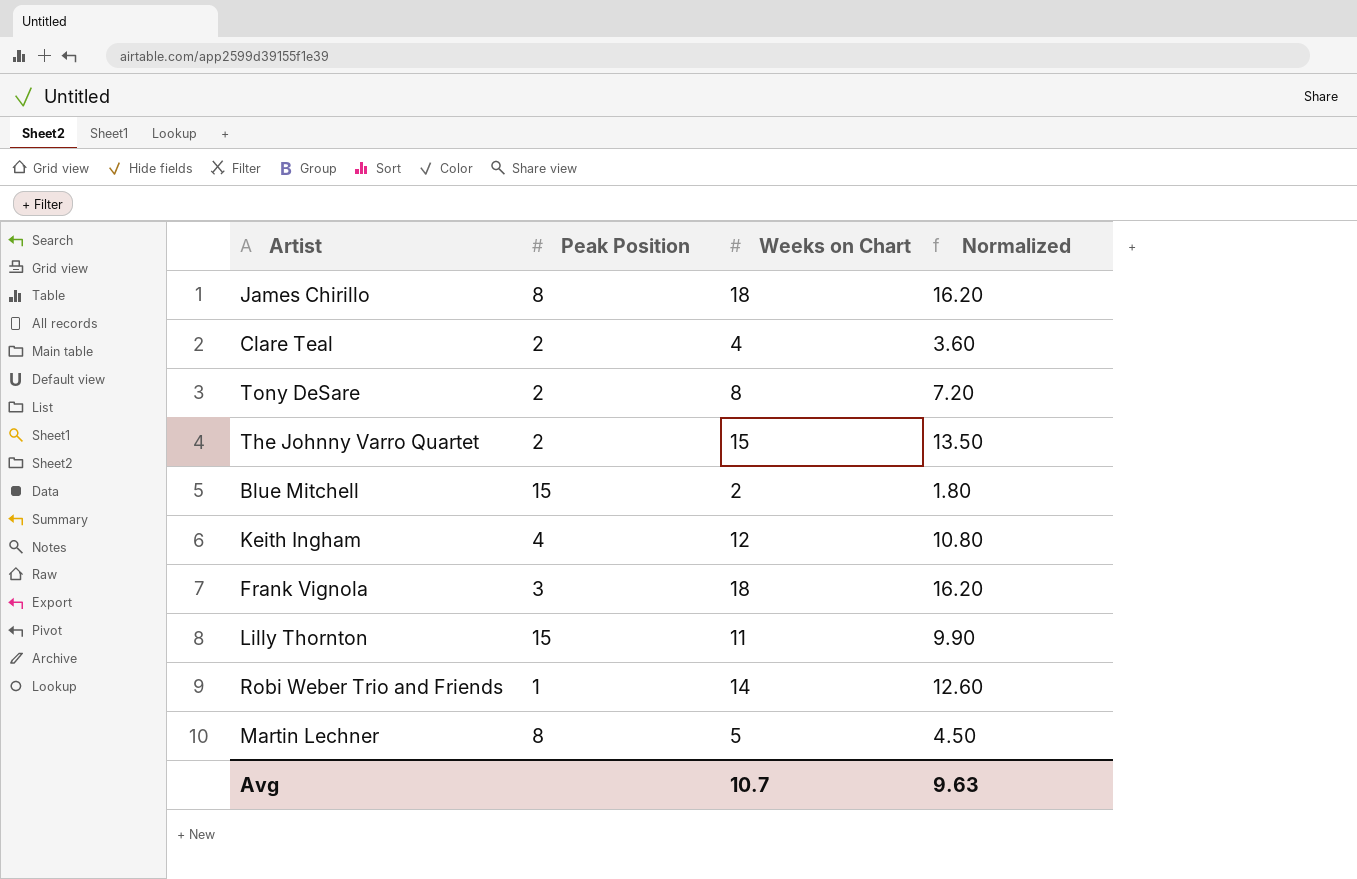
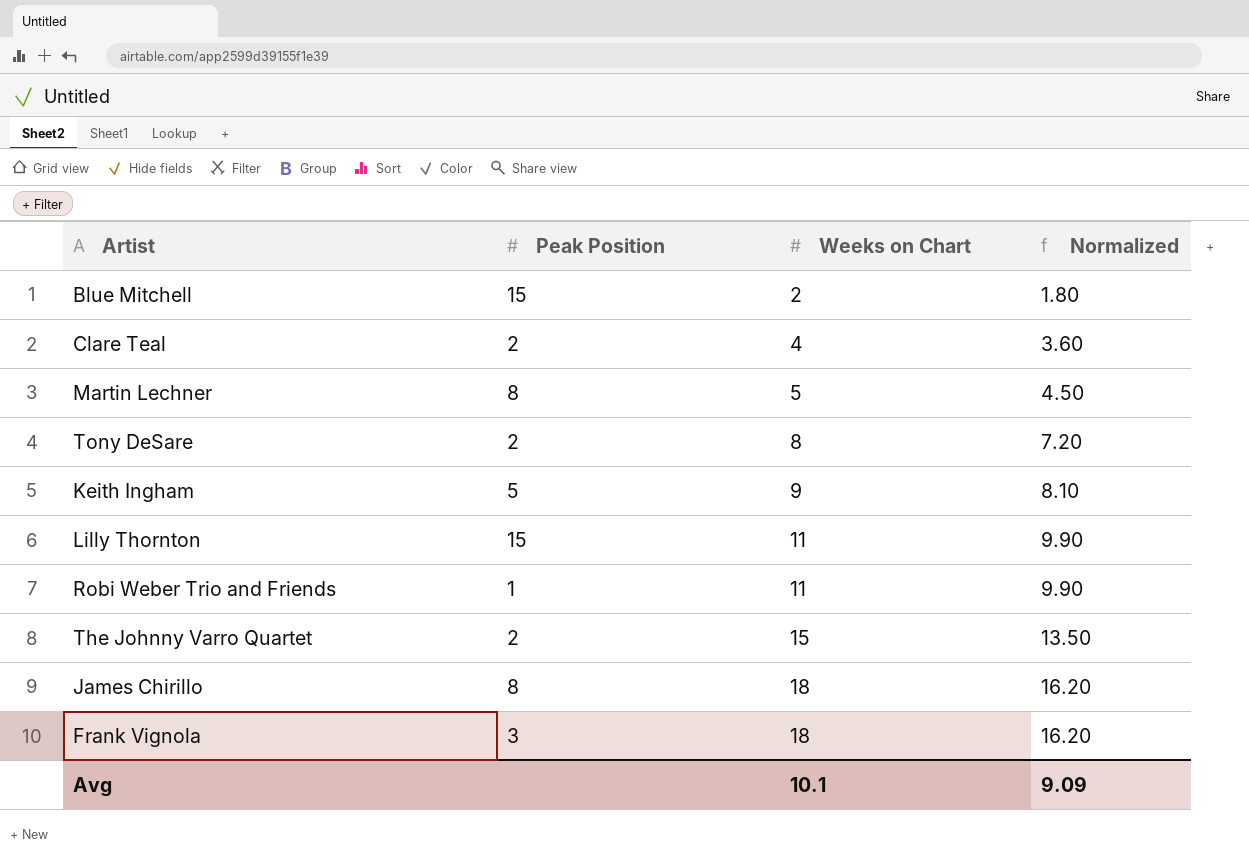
row order: none -> Weeks on Chart ascending
Keith Ingham | Peak Position: 4 -> 5
Keith Ingham | Weeks on Chart: 12 -> 9
Keith Ingham | Normalized: 10.80 -> 8.10
Robi Weber Trio and Friends | Weeks on Chart: 14 -> 11
Robi Weber Trio and Friends | Normalized: 12.60 -> 9.90
Avg | Weeks on Chart: 10.7 -> 10.1
Avg | Normalized: 9.63 -> 9.09

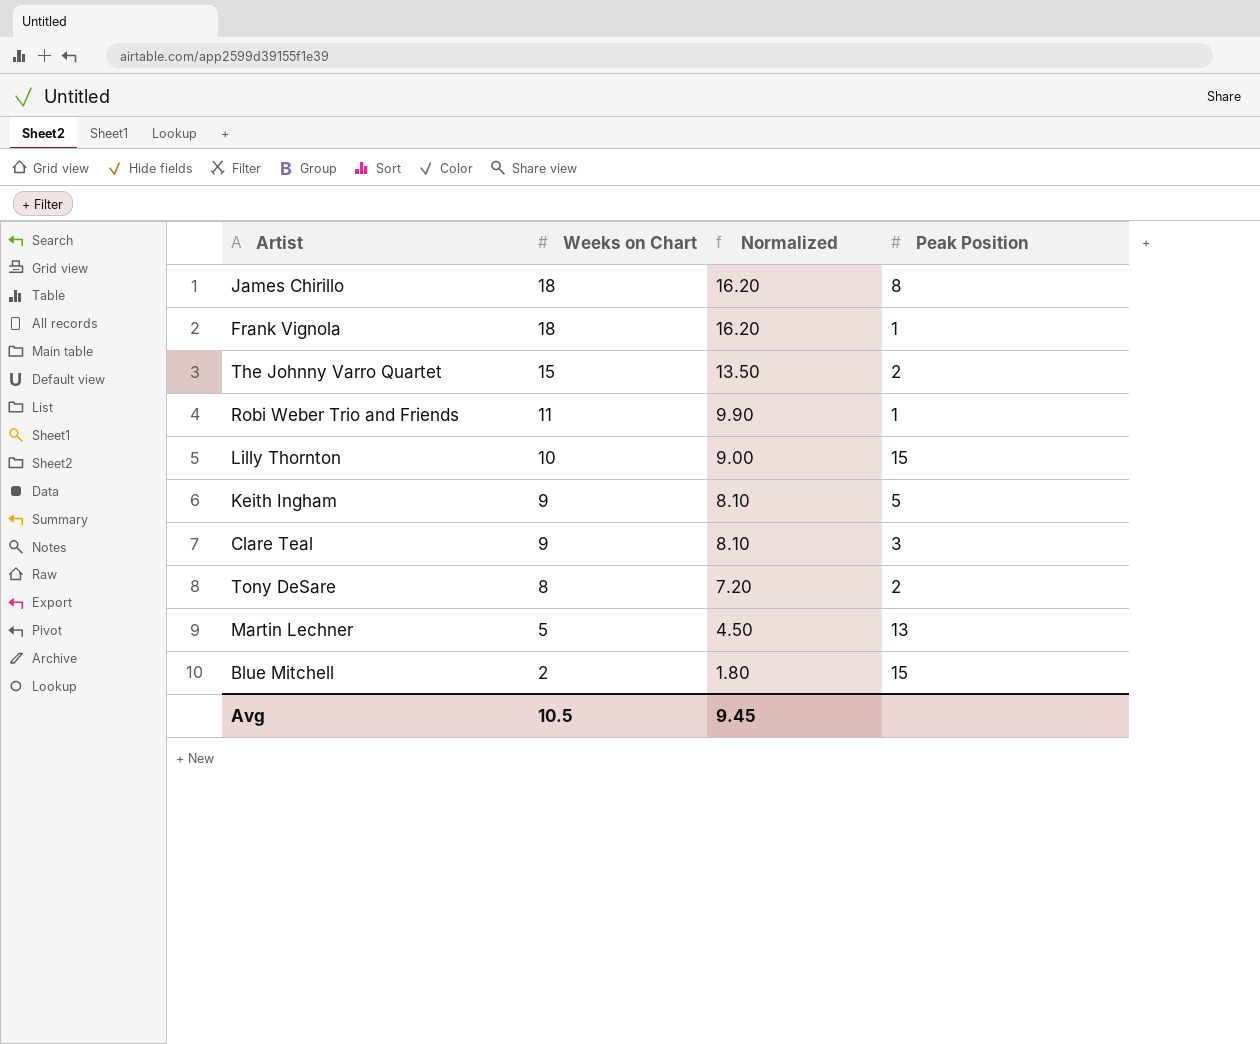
row order: Weeks on Chart ascending -> Weeks on Chart descending
column Peak Position | position: 2 -> 4
Frank Vignola | Peak Position: 3 -> 1
Lilly Thornton | Weeks on Chart: 11 -> 10
Lilly Thornton | Normalized: 9.90 -> 9.00
Clare Teal | Weeks on Chart: 4 -> 9
Clare Teal | Normalized: 3.60 -> 8.10
Clare Teal | Peak Position: 2 -> 3
Martin Lechner | Peak Position: 8 -> 13
Avg | Weeks on Chart: 10.1 -> 10.5
Avg | Normalized: 9.09 -> 9.45

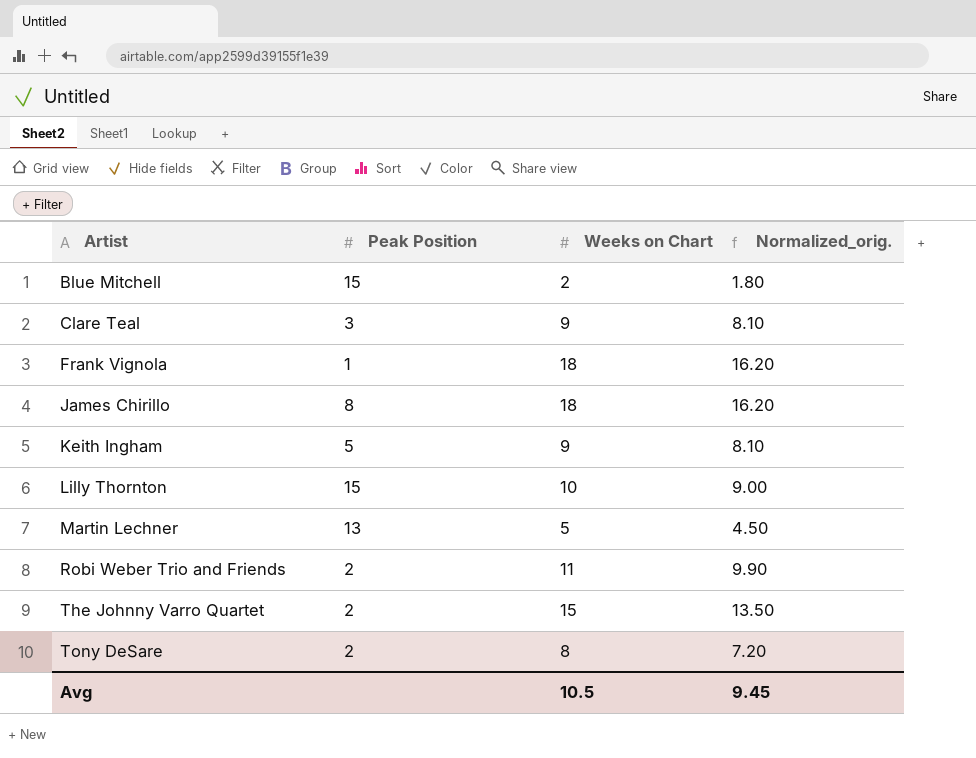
row order: Weeks on Chart descending -> Artist ascending
column Peak Position | position: 4 -> 2
column name: Normalized -> Normalized_orig.
Robi Weber Trio and Friends | Peak Position: 1 -> 2

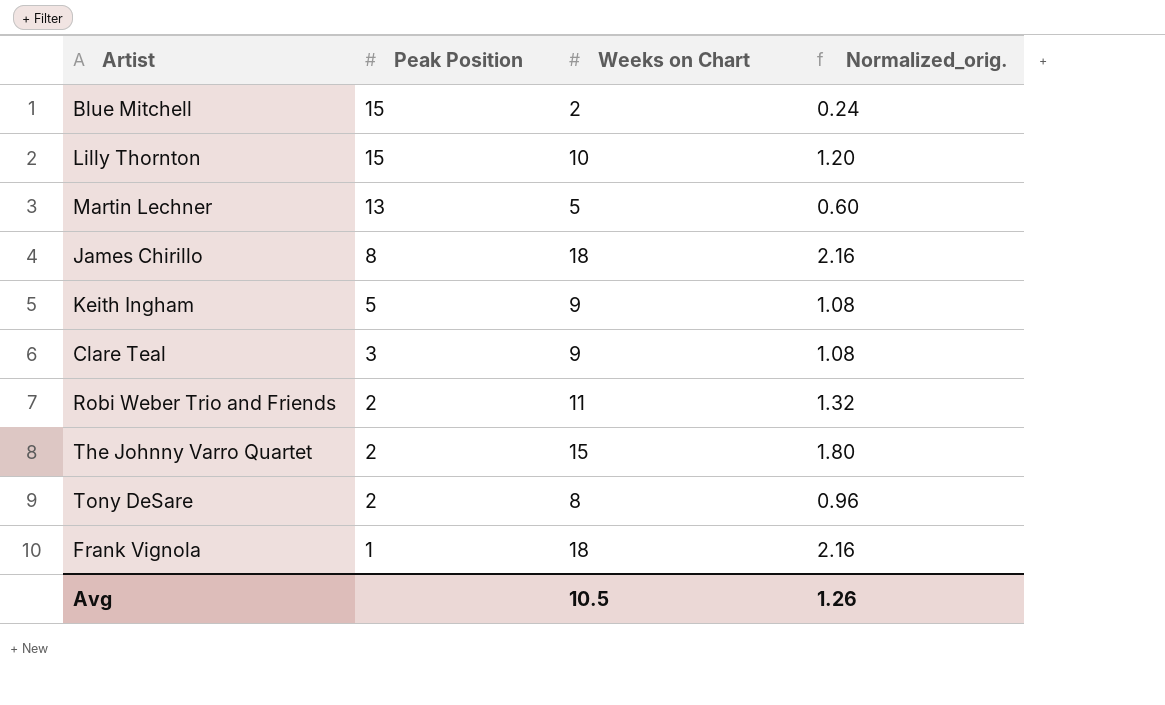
row order: Artist ascending -> Peak Position descending
column Normalized_orig. | formula: [Weeks on Chart] * 0.9 -> [Weeks on Chart] * 0.12
Avg | Normalized_orig.: 9.45 -> 1.26

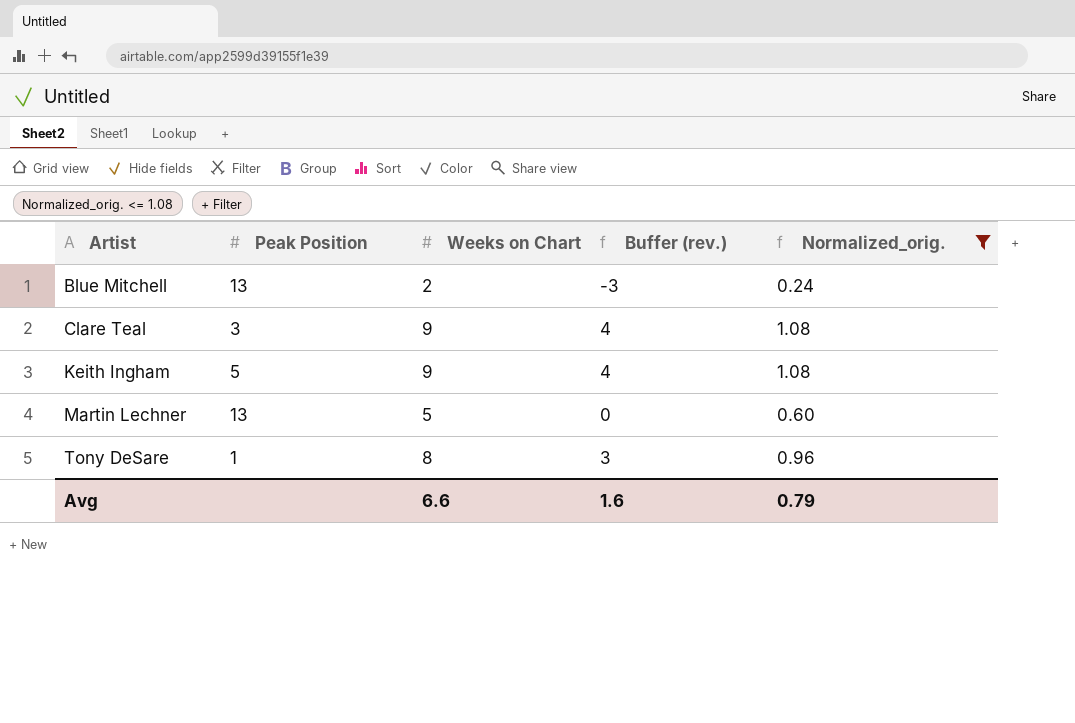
filter: none -> Normalized_orig. <= 1.08
row order: Peak Position descending -> Artist ascending
column Buffer (rev.) | formula: none -> [Weeks on Chart] - 5
Blue Mitchell | Peak Position: 15 -> 13
Tony DeSare | Peak Position: 2 -> 1
Avg | Weeks on Chart: 10.5 -> 6.6
Avg | Normalized_orig.: 1.26 -> 0.79

